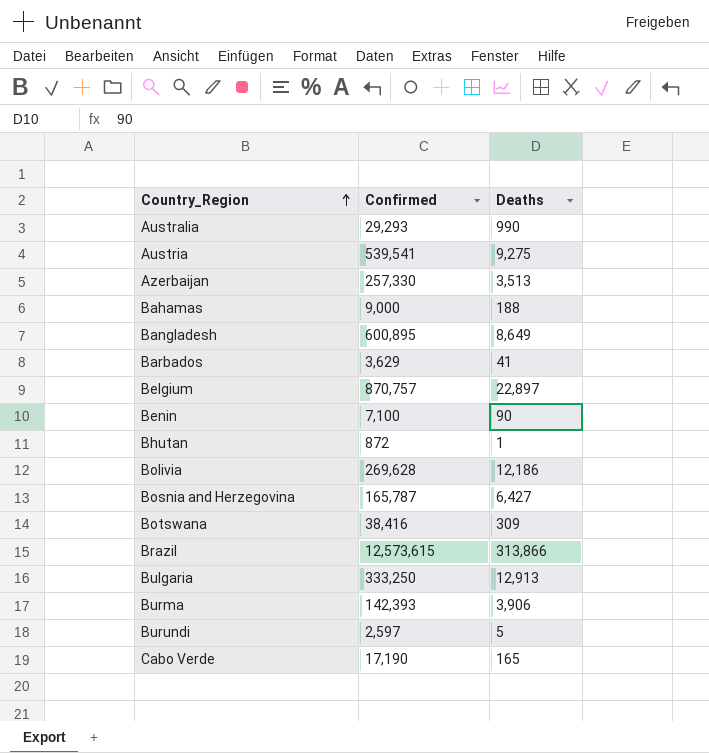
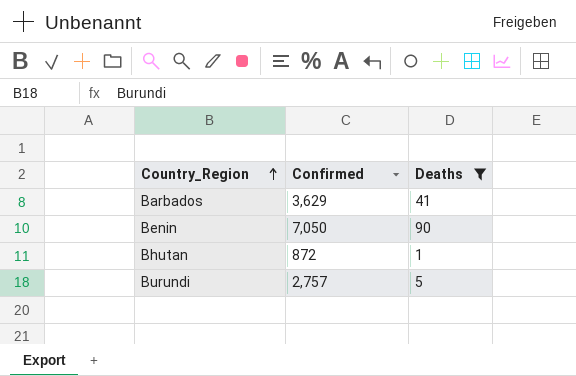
filter: none -> Deaths <= 90
Benin | Confirmed: 7,100 -> 7,050
Burundi | Confirmed: 2,597 -> 2,757

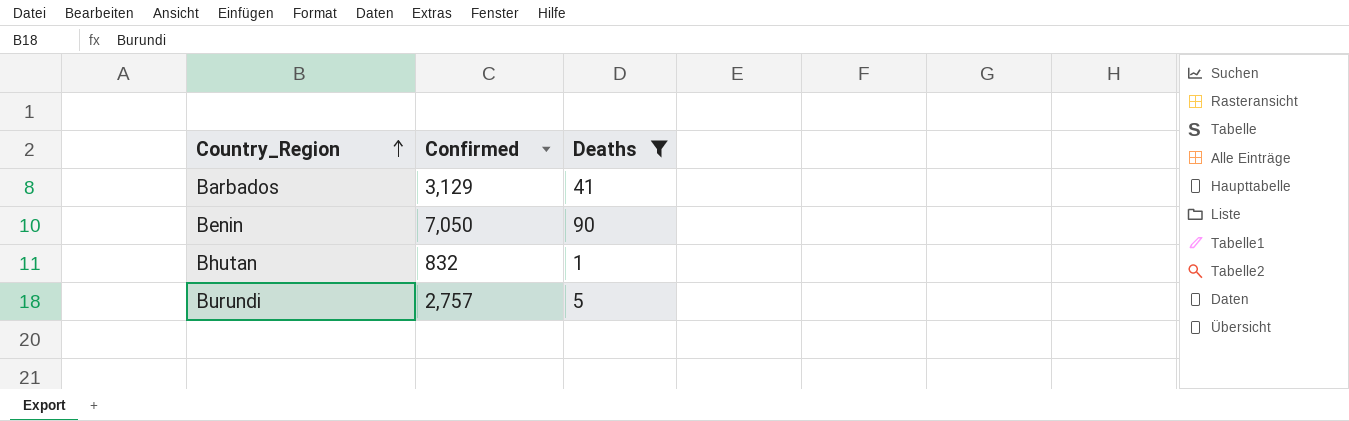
Barbados | Confirmed: 3,629 -> 3,129
Bhutan | Confirmed: 872 -> 832

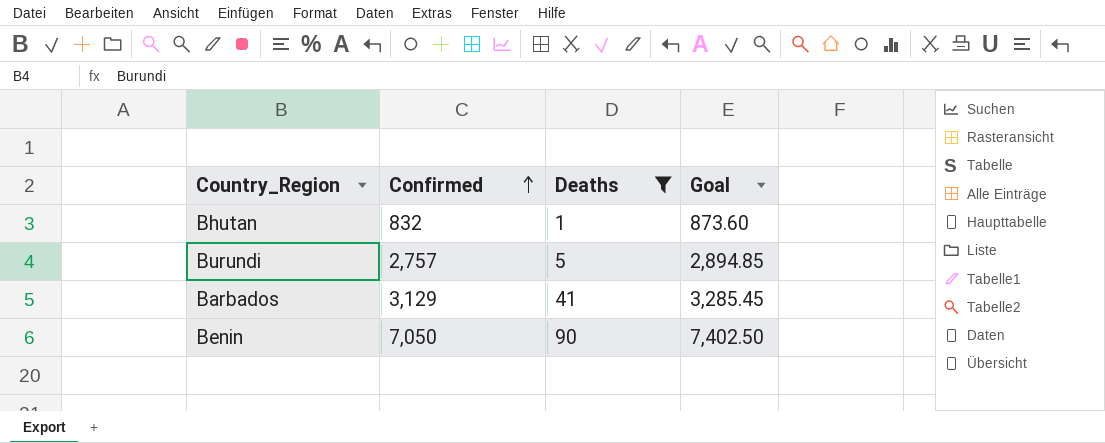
row order: Country_Region ascending -> Confirmed ascending
column Goal | formula: none -> [Confirmed] * 1.05

